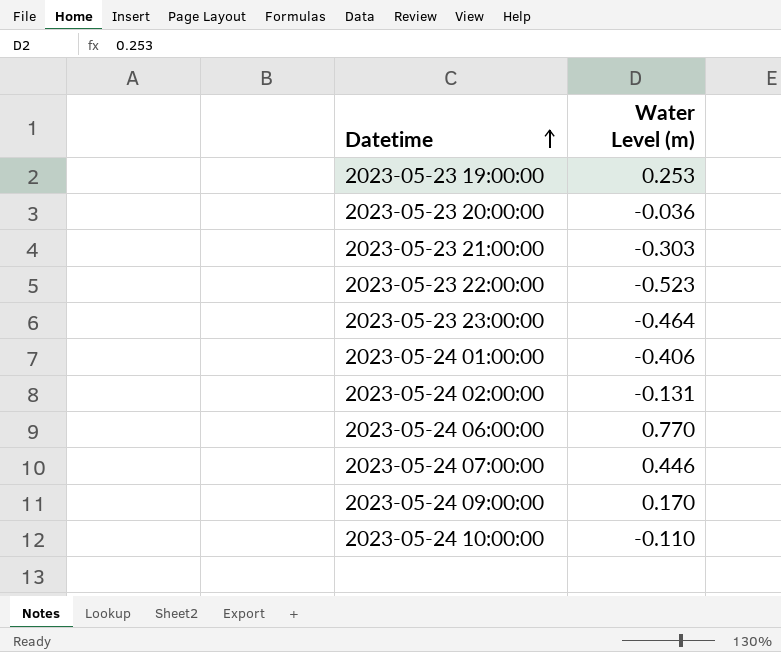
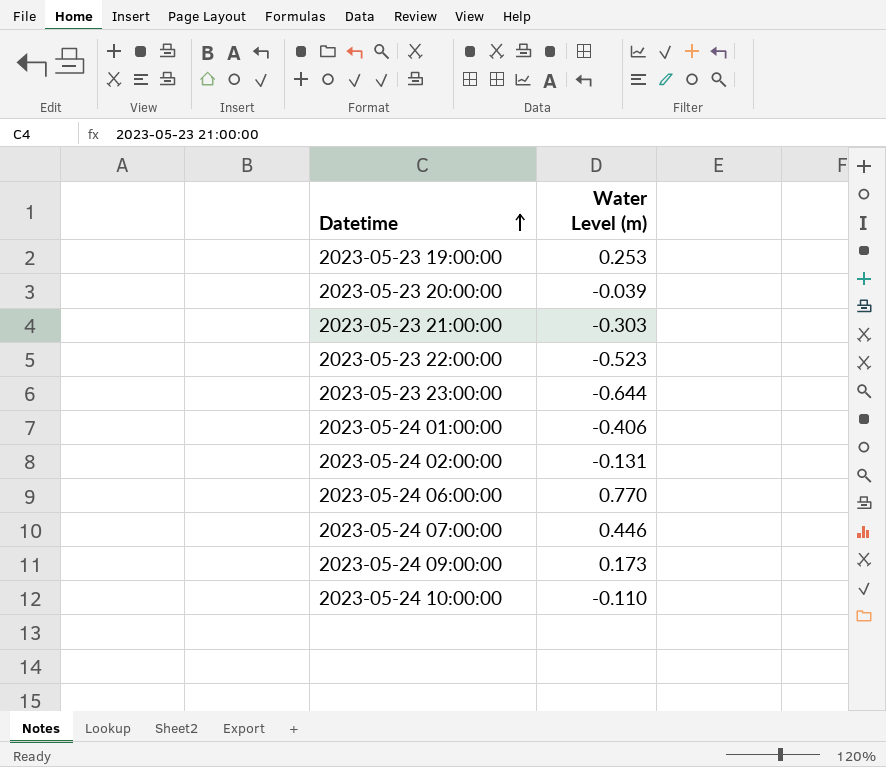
2023-05-23 20:00:00 | Water Level (m): -0.036 -> -0.039
2023-05-23 23:00:00 | Water Level (m): -0.464 -> -0.644
2023-05-24 09:00:00 | Water Level (m): 0.170 -> 0.173

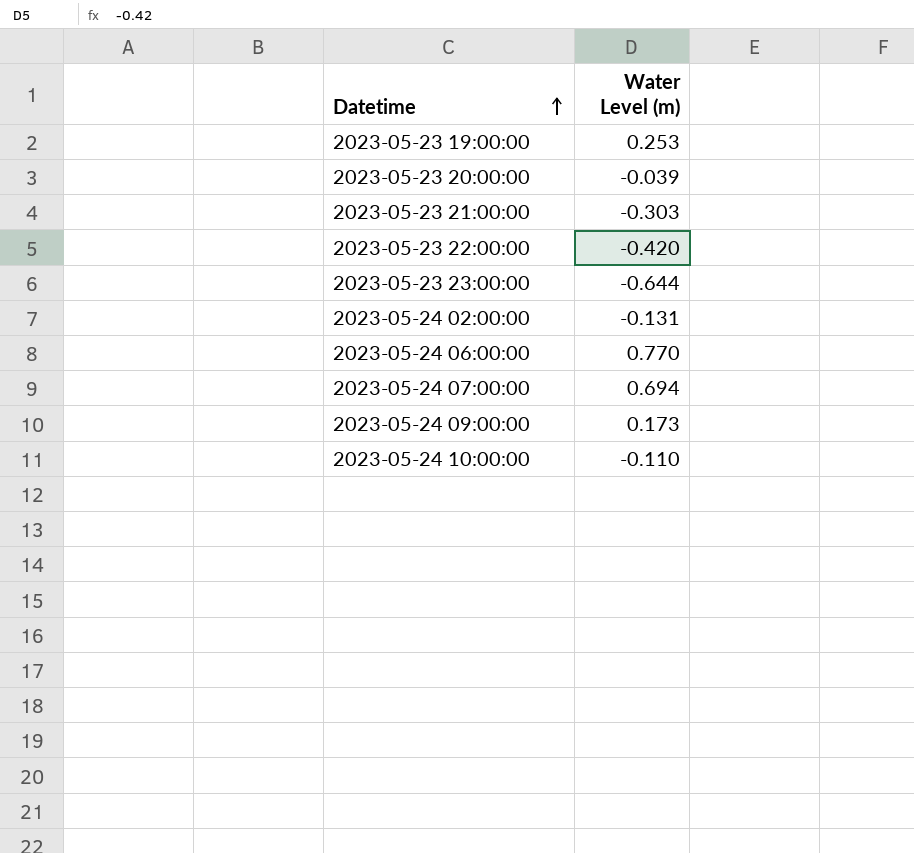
row 2023-05-24 01:00:00: -0.406 -> none
2023-05-23 22:00:00 | Water Level (m): -0.523 -> -0.420
2023-05-24 07:00:00 | Water Level (m): 0.446 -> 0.694

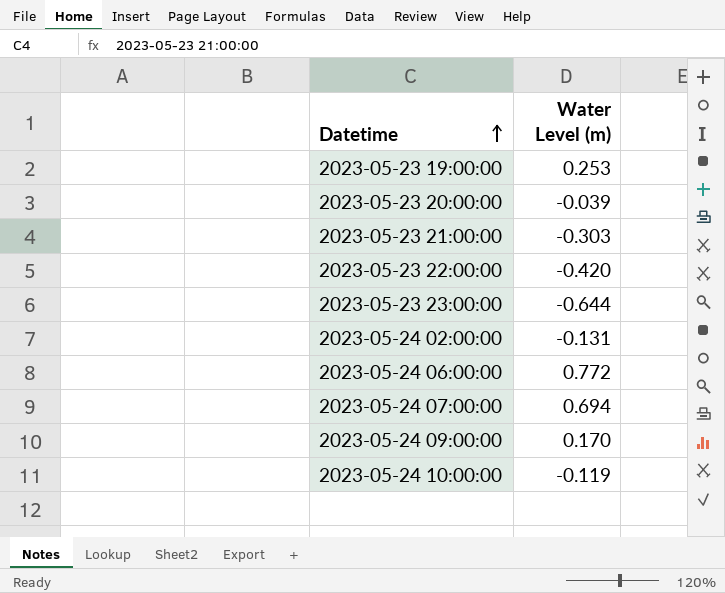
2023-05-24 06:00:00 | Water Level (m): 0.770 -> 0.772
2023-05-24 09:00:00 | Water Level (m): 0.173 -> 0.170
2023-05-24 10:00:00 | Water Level (m): -0.110 -> -0.119

